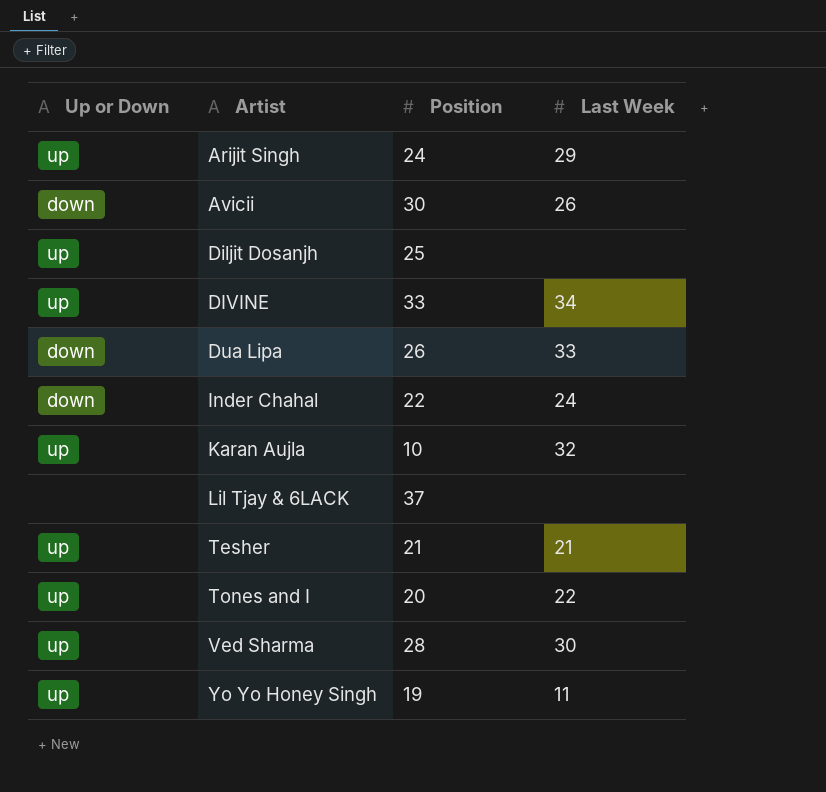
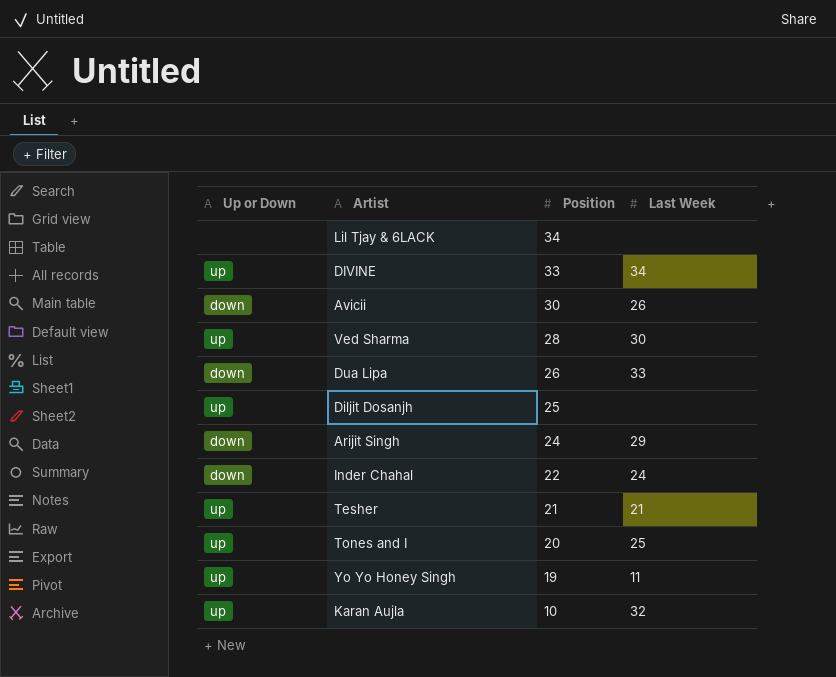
row order: Artist ascending -> Position descending
Lil Tjay & 6LACK | Position: 37 -> 34
Arijit Singh | Up or Down: up -> down
Tones and I | Last Week: 22 -> 25

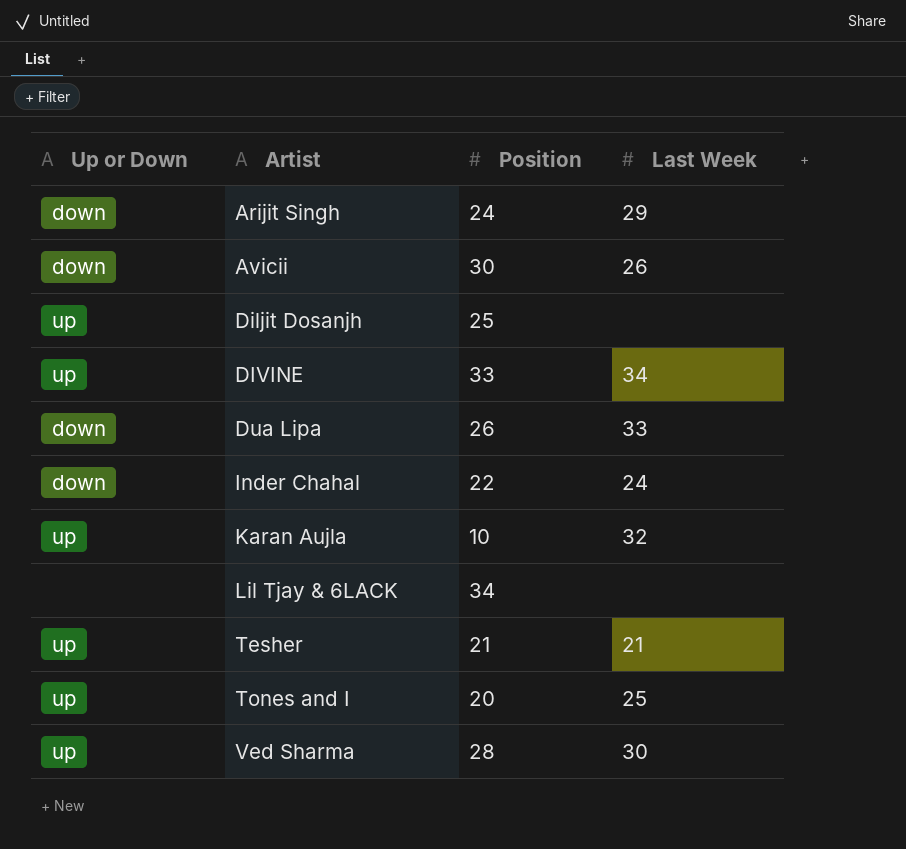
row order: Position descending -> Artist ascending
row Yo Yo Honey Singh: up | 19 | 11 -> none

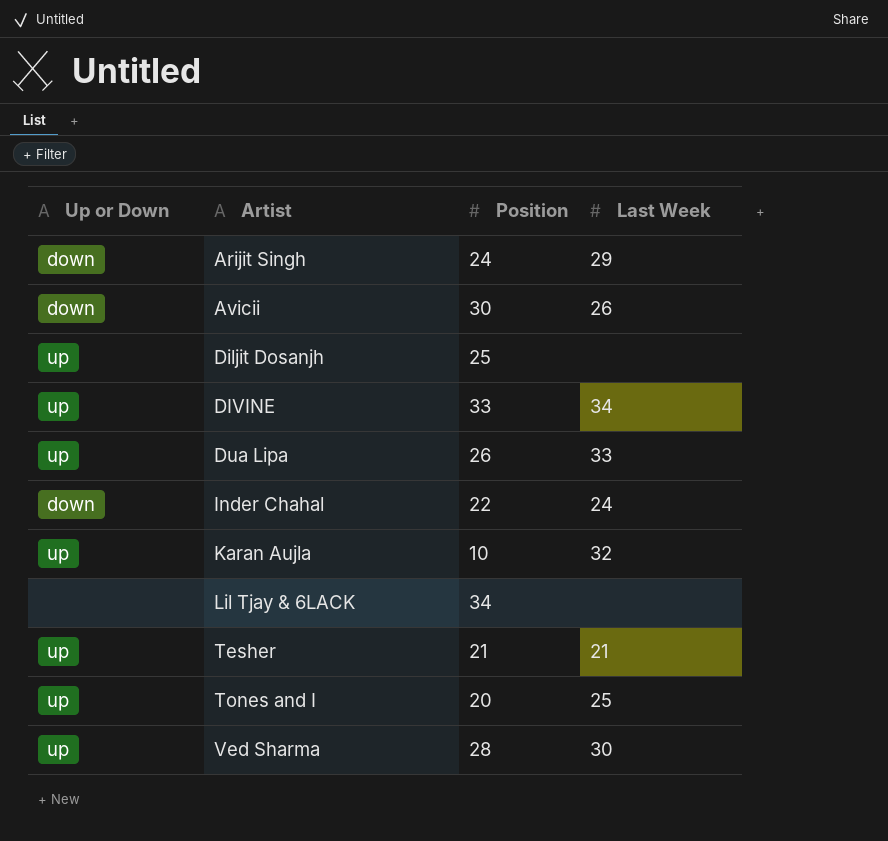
Dua Lipa | Up or Down: down -> up

